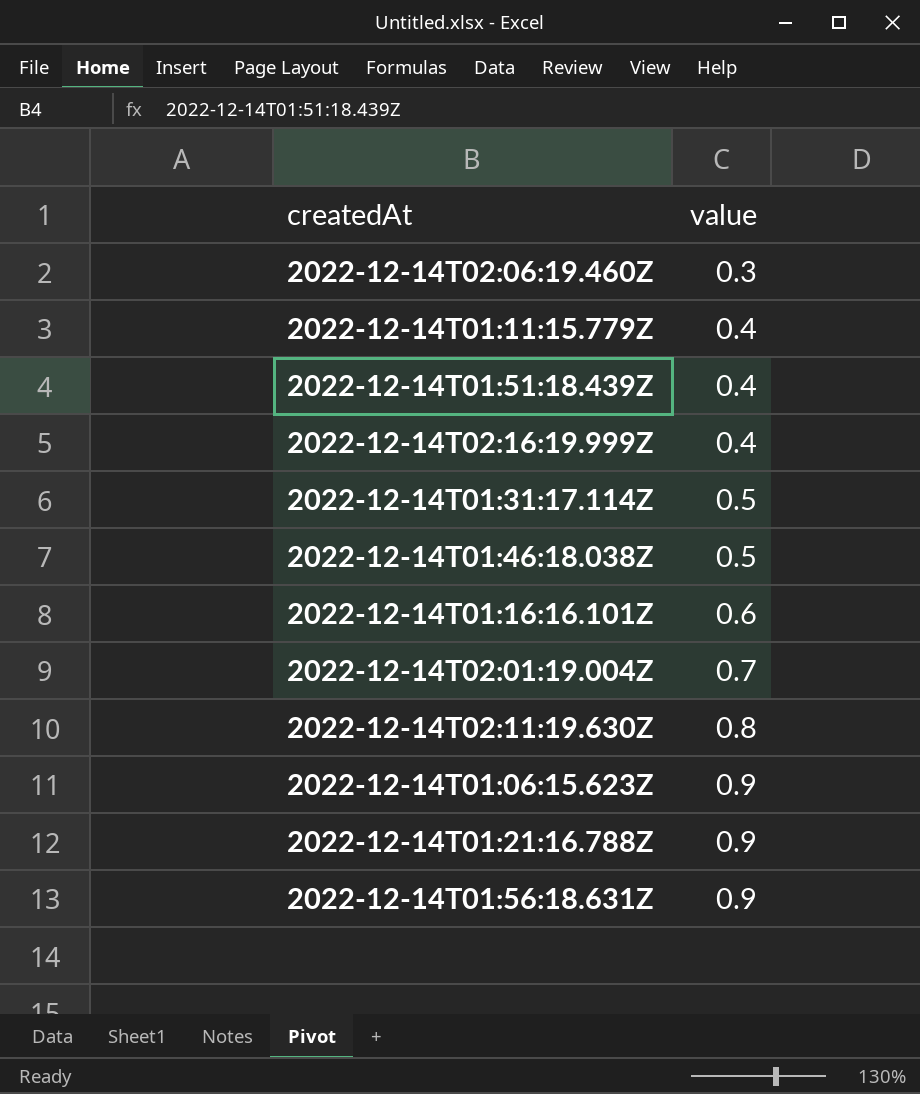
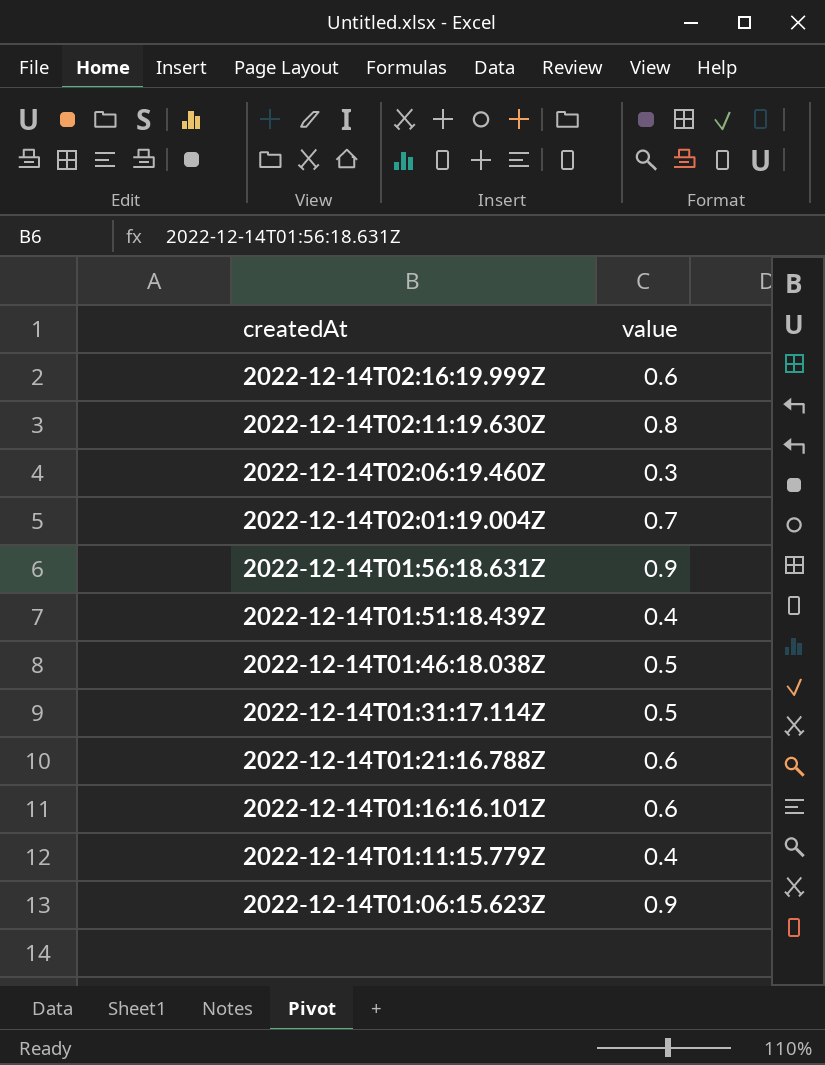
row order: value ascending -> createdAt descending
2022-12-14T02:16:19.999Z | value: 0.4 -> 0.6
2022-12-14T01:21:16.788Z | value: 0.9 -> 0.6

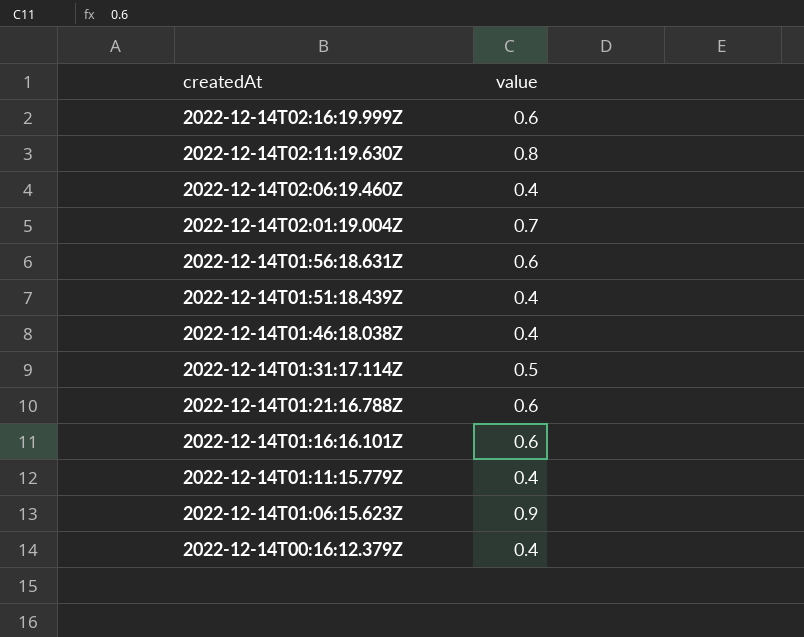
2022-12-14T02:06:19.460Z | value: 0.3 -> 0.4
2022-12-14T01:56:18.631Z | value: 0.9 -> 0.6
2022-12-14T01:46:18.038Z | value: 0.5 -> 0.4
row 2022-12-14T00:16:12.379Z: none -> 0.4

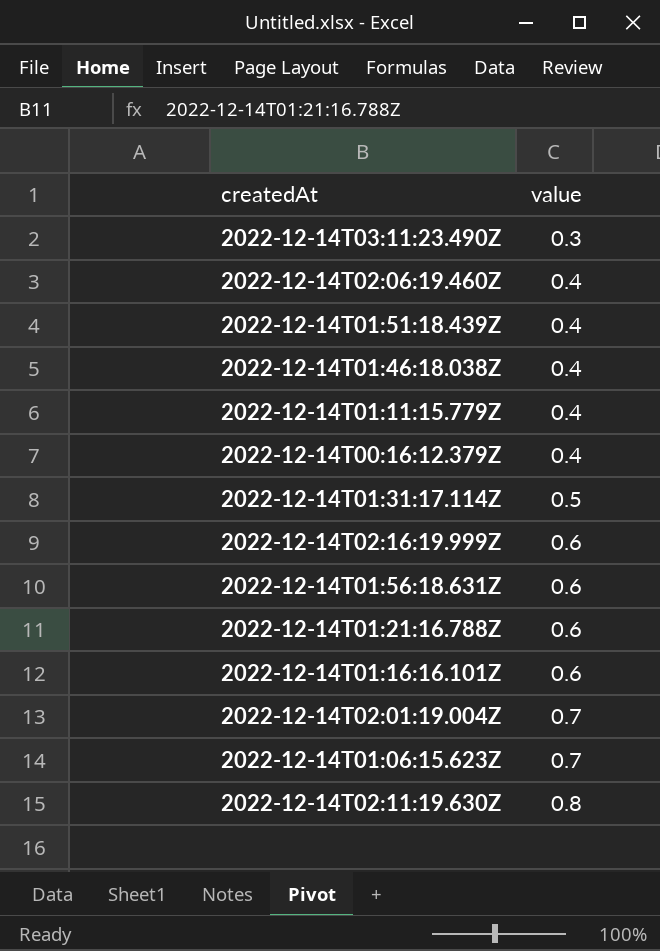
row order: createdAt descending -> value ascending
row 2022-12-14T03:11:23.490Z: none -> 0.3
2022-12-14T01:06:15.623Z | value: 0.9 -> 0.7

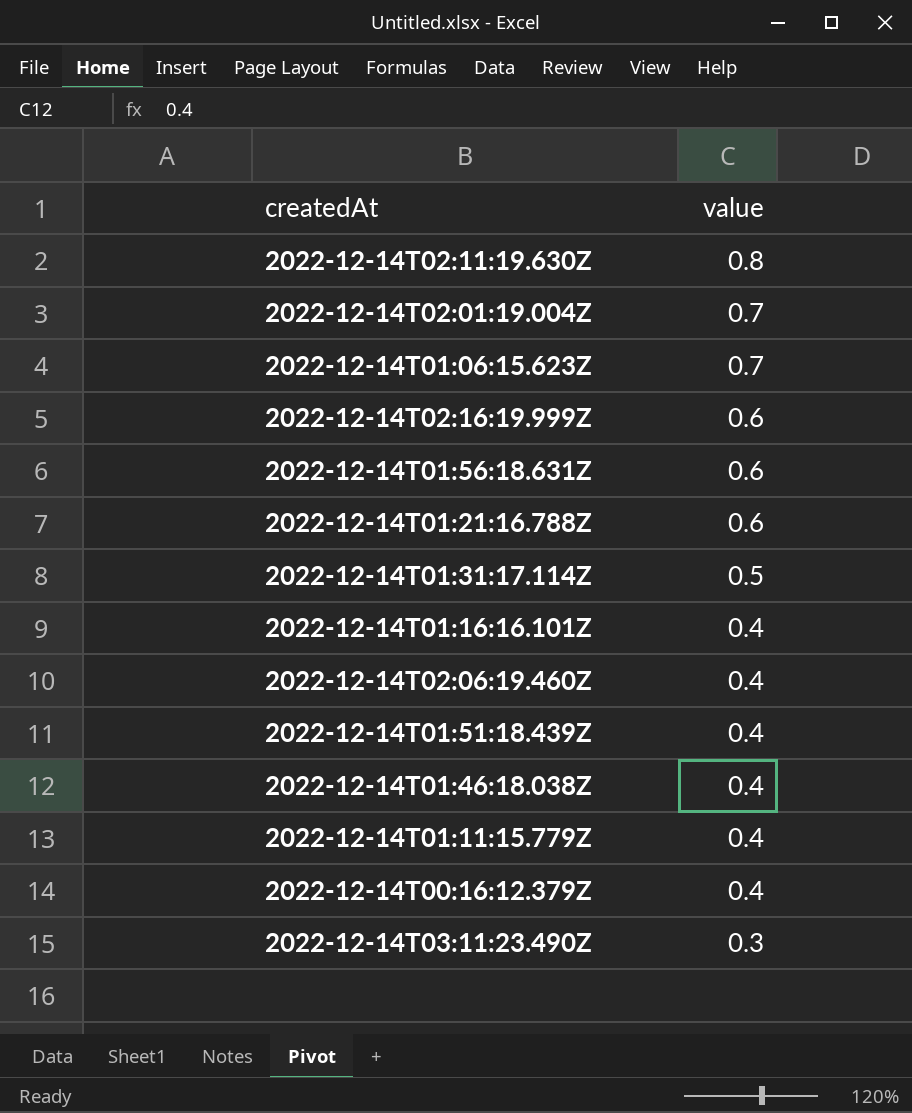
row order: value ascending -> value descending
2022-12-14T01:16:16.101Z | value: 0.6 -> 0.4

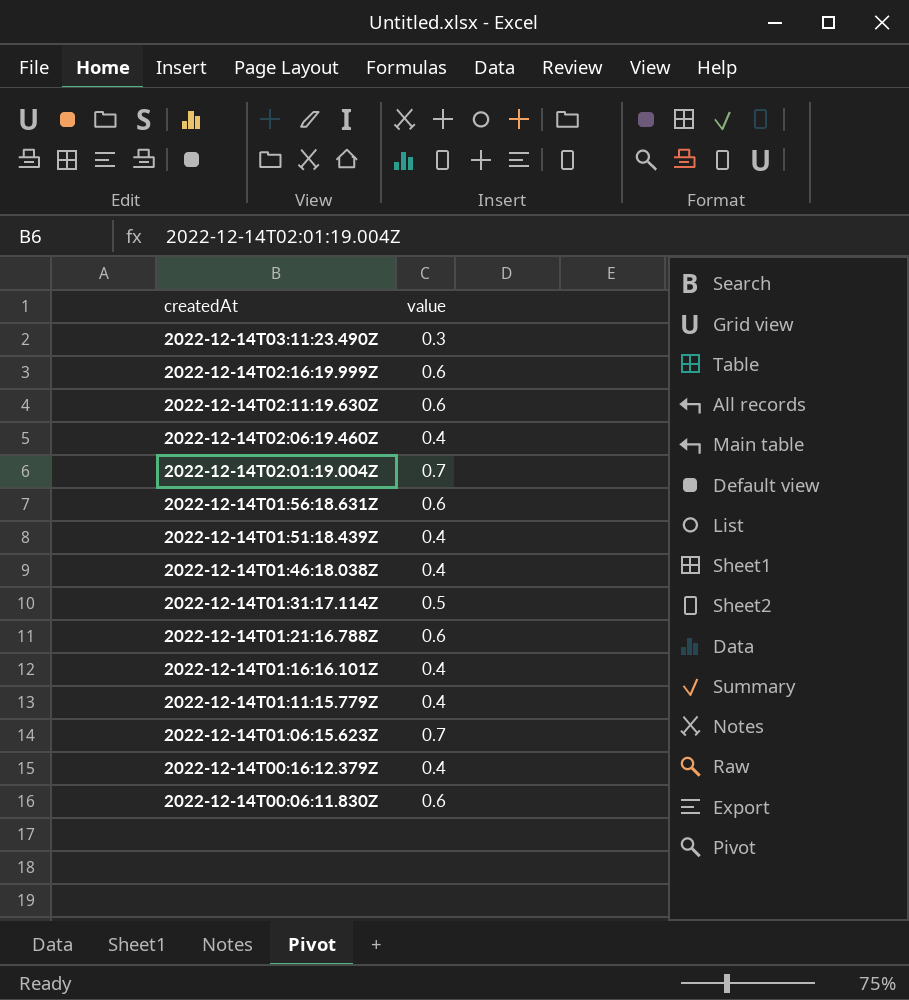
row order: value descending -> createdAt descending
2022-12-14T02:11:19.630Z | value: 0.8 -> 0.6
row 2022-12-14T00:06:11.830Z: none -> 0.6

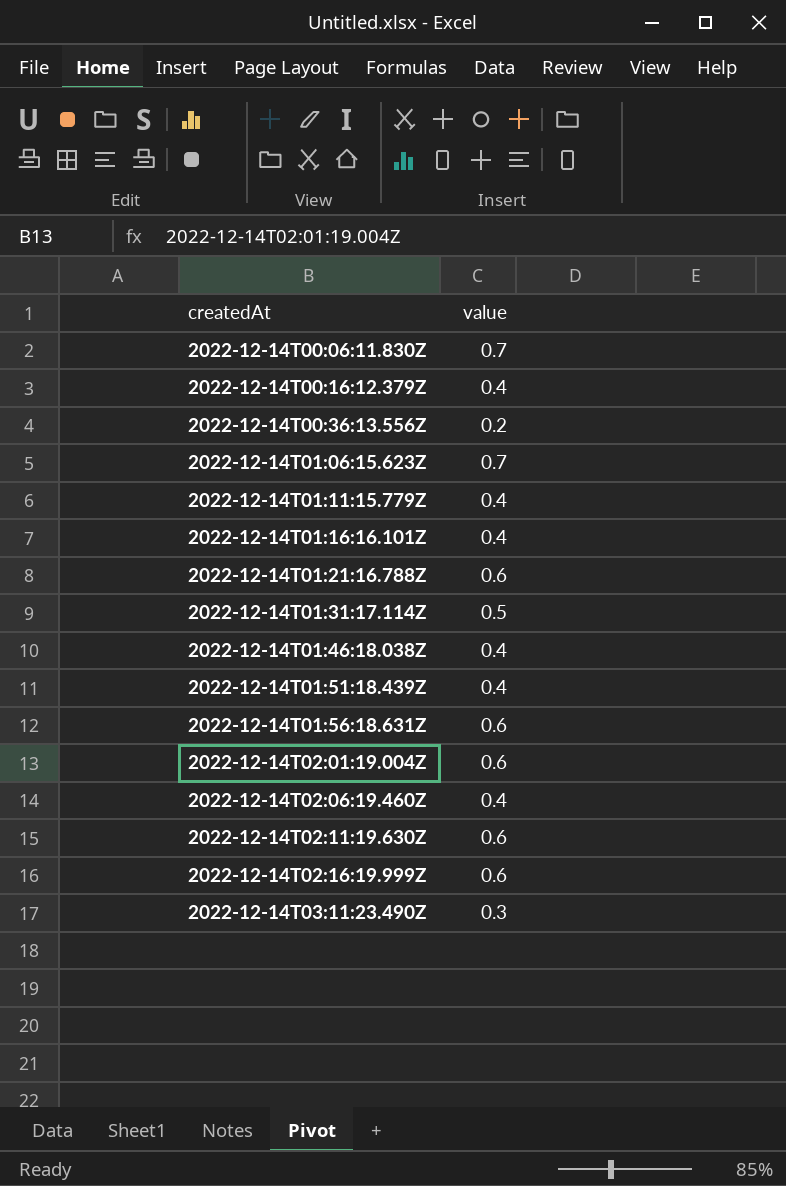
row order: createdAt descending -> createdAt ascending
2022-12-14T00:06:11.830Z | value: 0.6 -> 0.7
row 2022-12-14T00:36:13.556Z: none -> 0.2
2022-12-14T02:01:19.004Z | value: 0.7 -> 0.6

